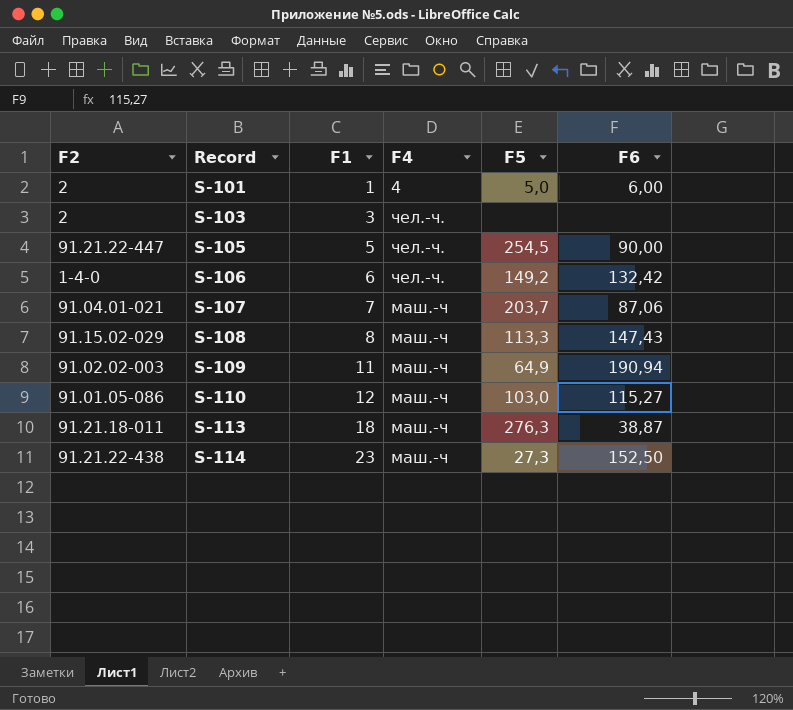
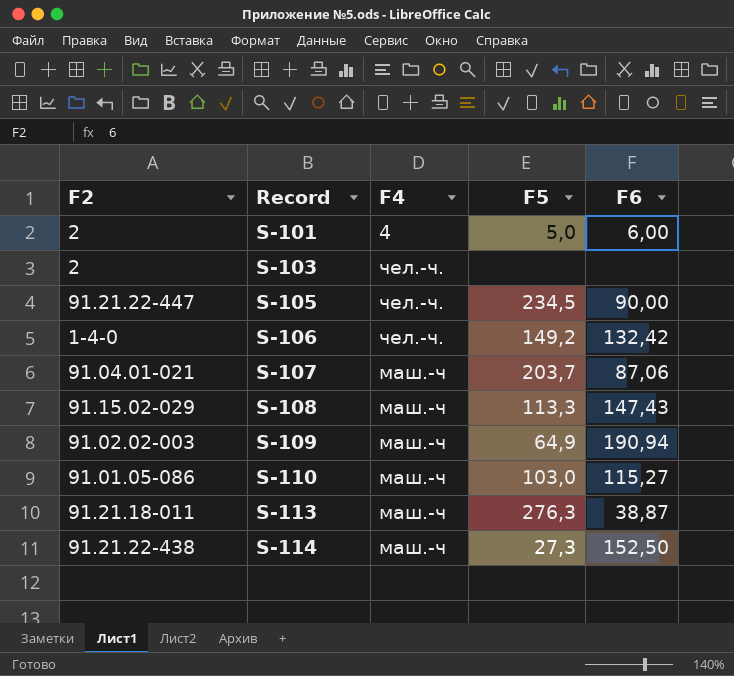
column F1 | position: 3 -> none
S-105 | F5: 254,5 -> 234,5

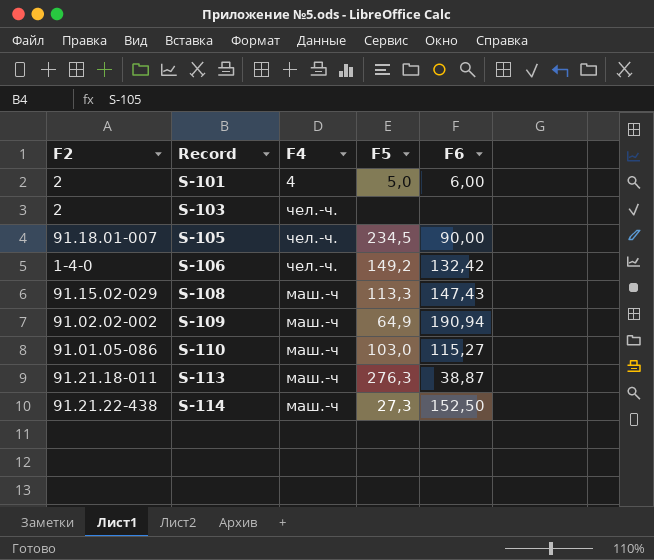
row S-107: 91.04.01-021 | маш.-ч | 203,7 | 87,06 -> none
S-105 | F2: 91.21.22-447 -> 91.18.01-007
S-109 | F2: 91.02.02-003 -> 91.02.02-002

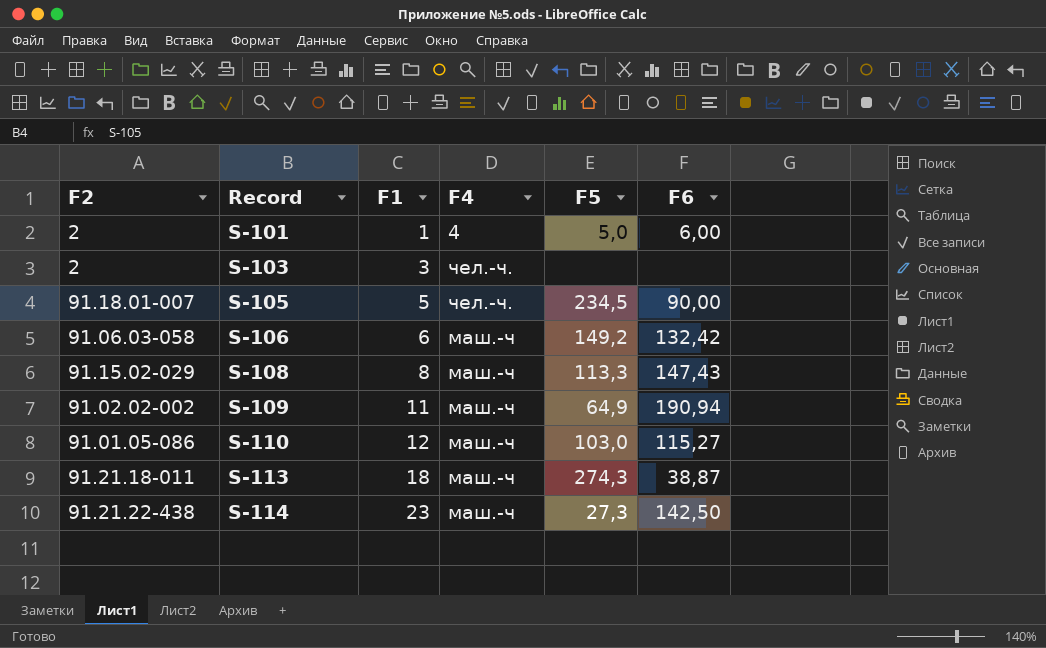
column F1 | position: none -> 3
S-106 | F2: 1-4-0 -> 91.06.03-058
S-106 | F4: чел.-ч. -> маш.-ч
S-113 | F5: 276,3 -> 274,3
S-114 | F6: 152,50 -> 142,50

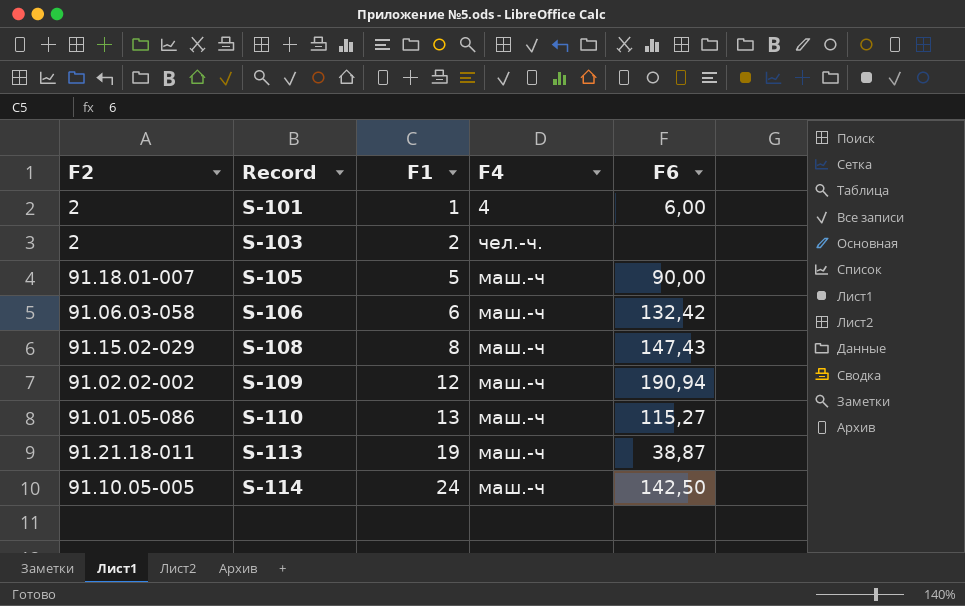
column F5 | position: 5 -> none
S-103 | F1: 3 -> 2
S-105 | F4: чел.-ч. -> маш.-ч
S-109 | F1: 11 -> 12
S-110 | F1: 12 -> 13
S-113 | F1: 18 -> 19
S-114 | F2: 91.21.22-438 -> 91.10.05-005
S-114 | F1: 23 -> 24

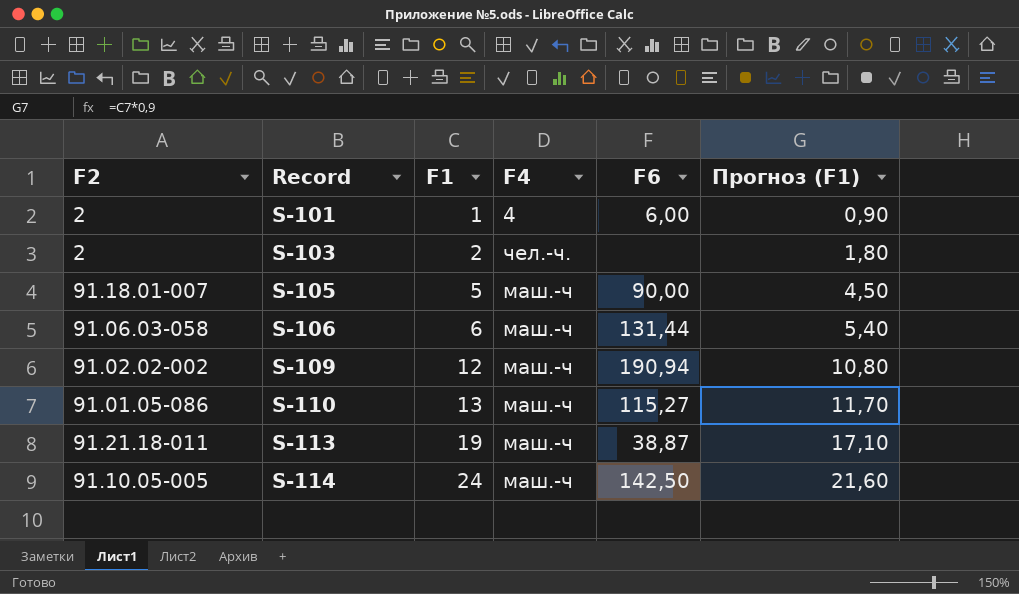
column Прогноз (F1) | formula: none -> [F1] * 0,9
row S-108: 91.15.02-029 | 8 | маш.-ч | 147,43 -> none
S-106 | F6: 132,42 -> 131,44

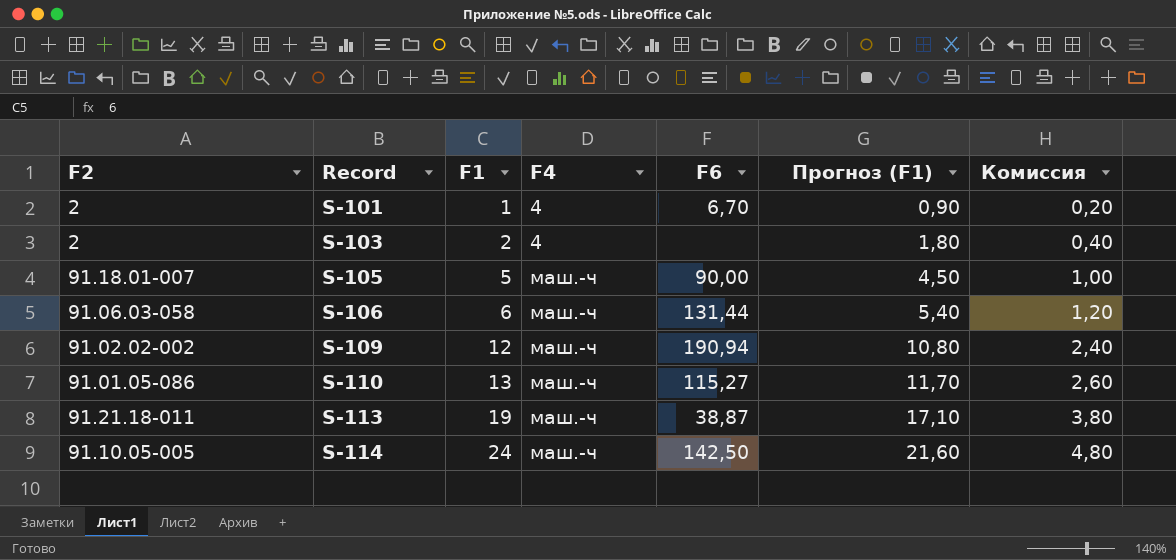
column Комиссия | formula: none -> [F1] * 0,2
S-101 | F6: 6,00 -> 6,70
S-103 | F4: чел.-ч. -> 4

